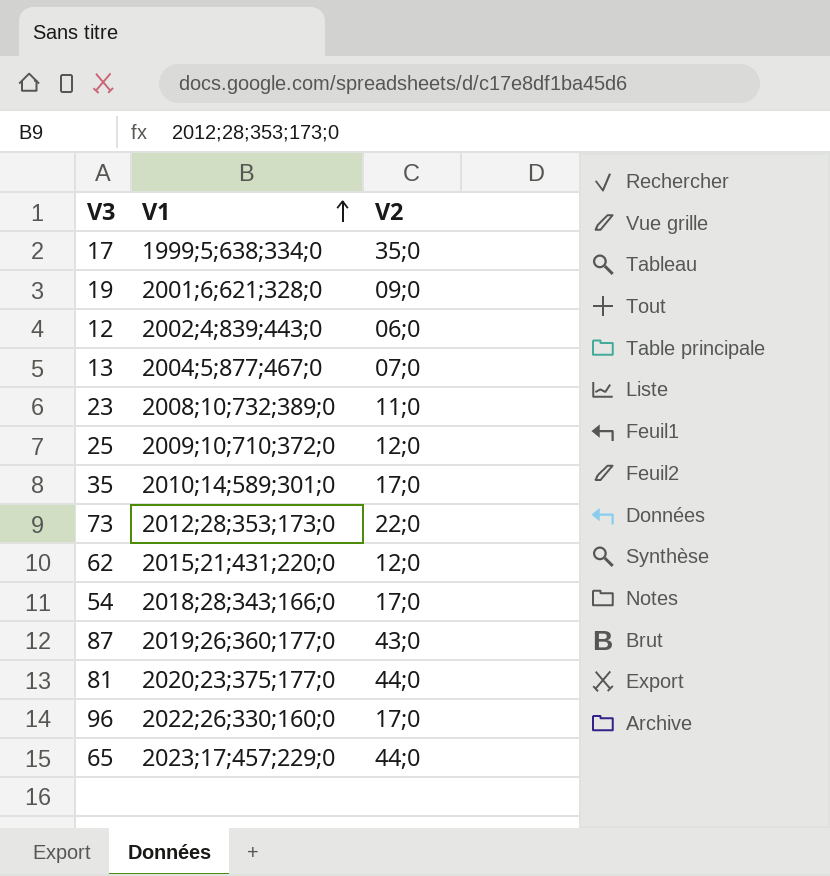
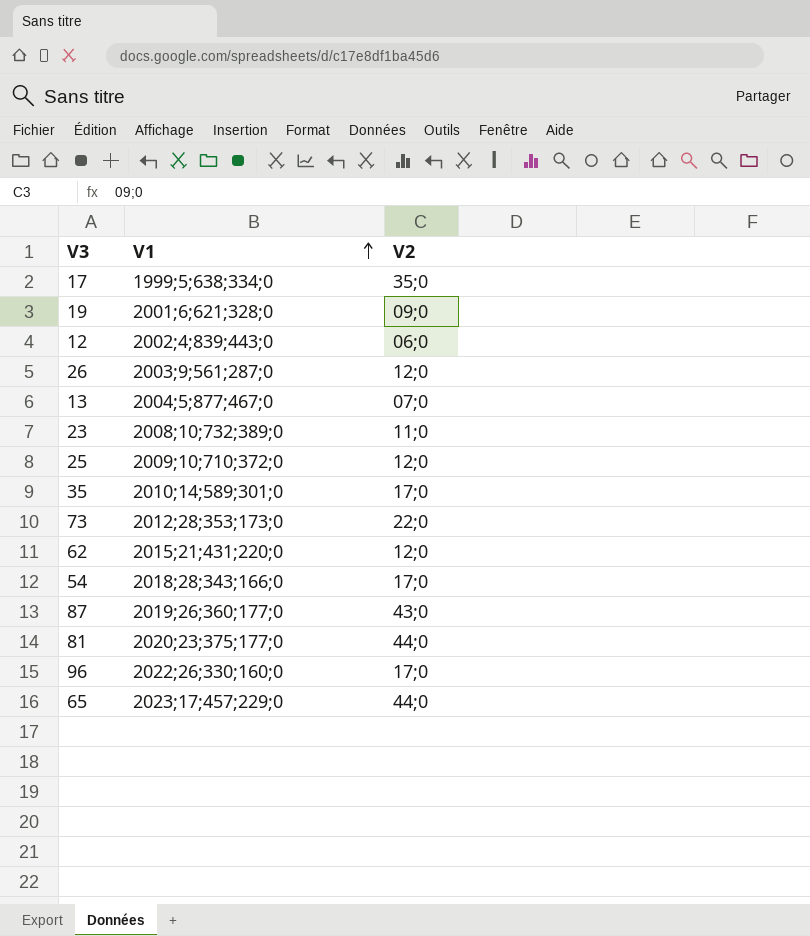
row 26: none -> 2003;9;561;287;0 | 12;0

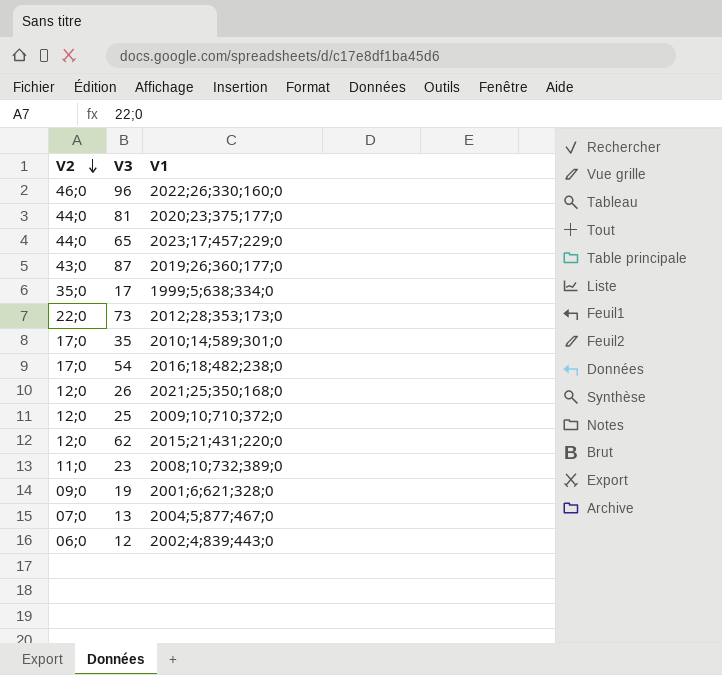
row order: V1 ascending -> V2 descending
column V2 | position: 3 -> 1
96 | V2: 17;0 -> 46;0
54 | V1: 2018;28;343;166;0 -> 2016;18;482;238;0
26 | V1: 2003;9;561;287;0 -> 2021;25;350;168;0

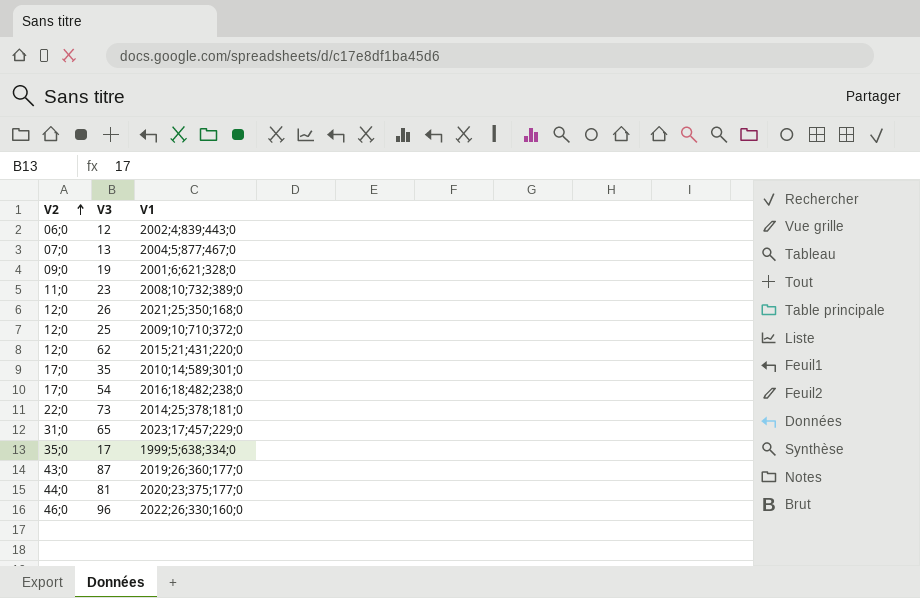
row order: V2 descending -> V2 ascending
73 | V1: 2012;28;353;173;0 -> 2014;25;378;181;0
65 | V2: 44;0 -> 31;0

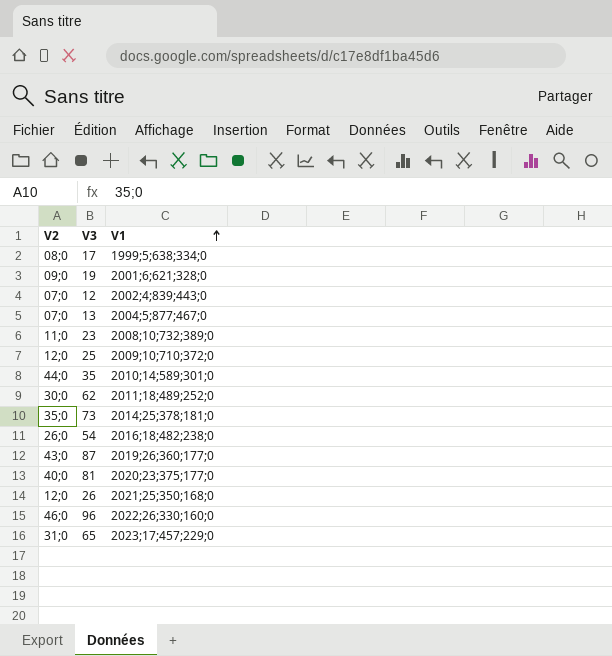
row order: V2 ascending -> V1 ascending
17 | V2: 35;0 -> 08;0
12 | V2: 06;0 -> 07;0
35 | V2: 17;0 -> 44;0
62 | V2: 12;0 -> 30;0
62 | V1: 2015;21;431;220;0 -> 2011;18;489;252;0
73 | V2: 22;0 -> 35;0
54 | V2: 17;0 -> 26;0
81 | V2: 44;0 -> 40;0

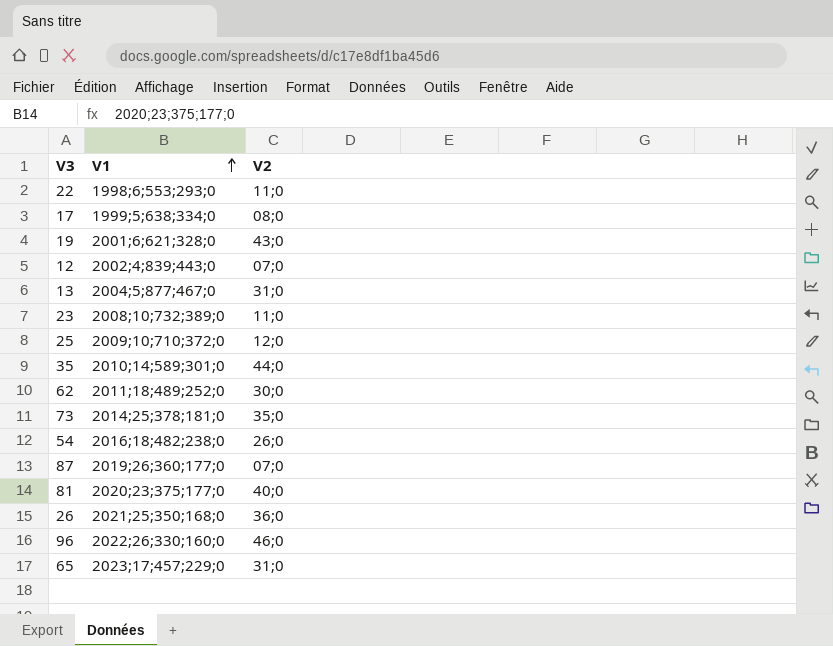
column V2 | position: 1 -> 3
row 22: none -> 1998;6;553;293;0 | 11;0
19 | V2: 09;0 -> 43;0
13 | V2: 07;0 -> 31;0
87 | V2: 43;0 -> 07;0
26 | V2: 12;0 -> 36;0

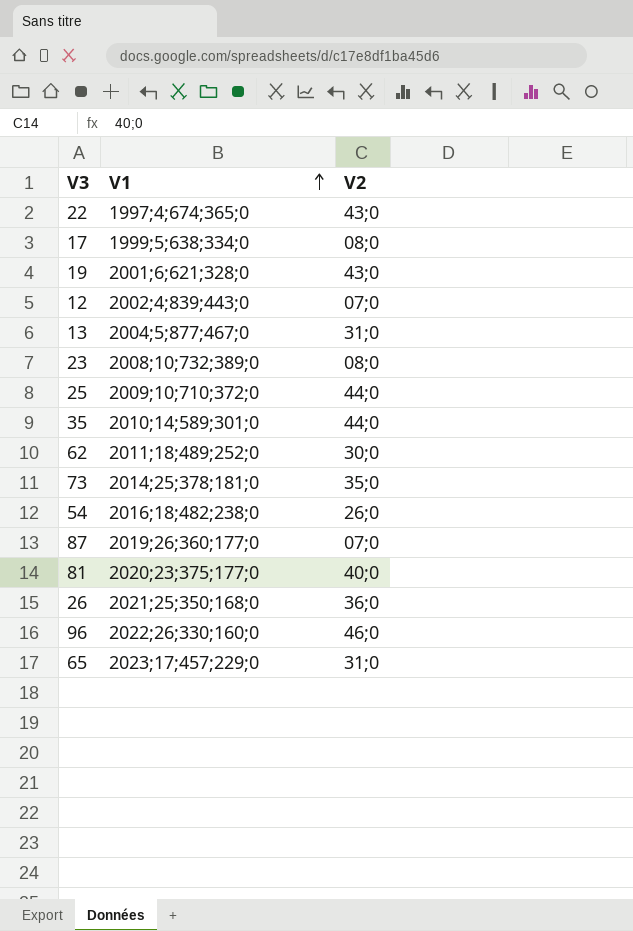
22 | V1: 1998;6;553;293;0 -> 1997;4;674;365;0
22 | V2: 11;0 -> 43;0
23 | V2: 11;0 -> 08;0
25 | V2: 12;0 -> 44;0

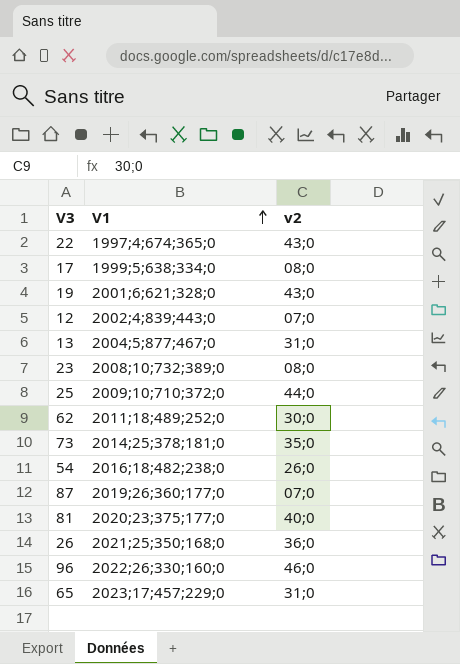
column name: V2 -> v2
row 35: 2010;14;589;301;0 | 44;0 -> none

